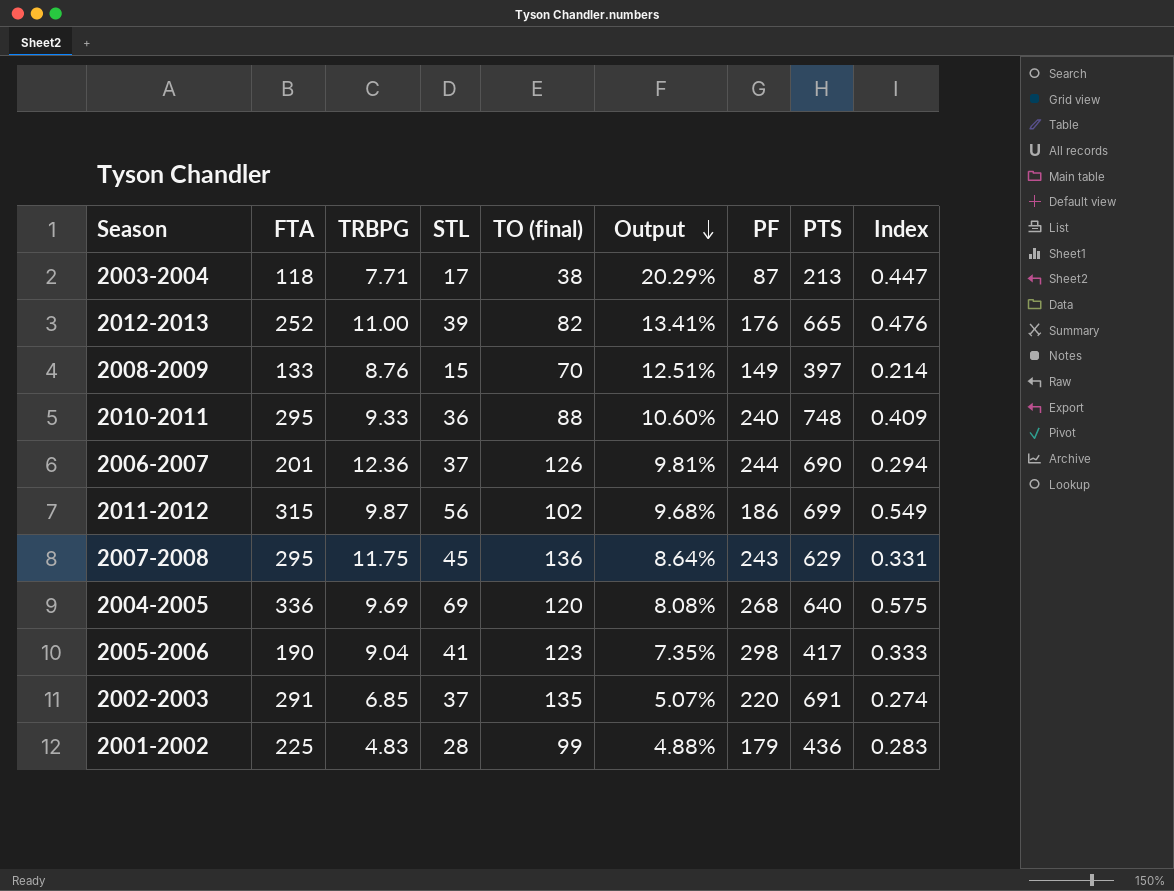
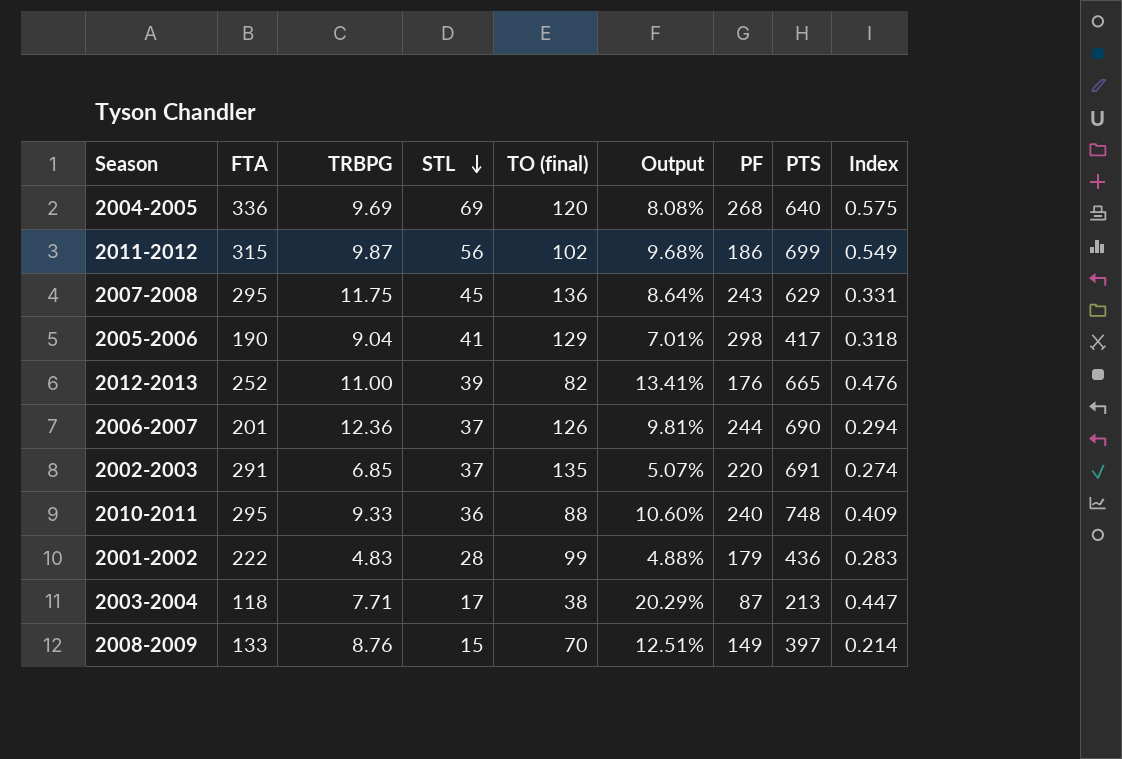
row order: Output descending -> STL descending
2005-2006 | TO (final): 123 -> 129
2005-2006 | Output: 7.35% -> 7.01%
2005-2006 | Index: 0.333 -> 0.318
2001-2002 | FTA: 225 -> 222

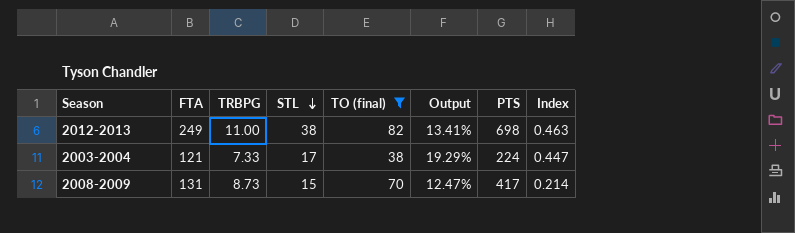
filter: none -> TO (final) <= 82
column PF | position: 7 -> none
2012-2013 | FTA: 252 -> 249
2012-2013 | STL: 39 -> 38
2012-2013 | PTS: 665 -> 698
2012-2013 | Index: 0.476 -> 0.463
2003-2004 | FTA: 118 -> 121
2003-2004 | TRBPG: 7.71 -> 7.33
2003-2004 | Output: 20.29% -> 19.29%
2003-2004 | PTS: 213 -> 224
2008-2009 | FTA: 133 -> 131
2008-2009 | TRBPG: 8.76 -> 8.73
2008-2009 | Output: 12.51% -> 12.47%
2008-2009 | PTS: 397 -> 417

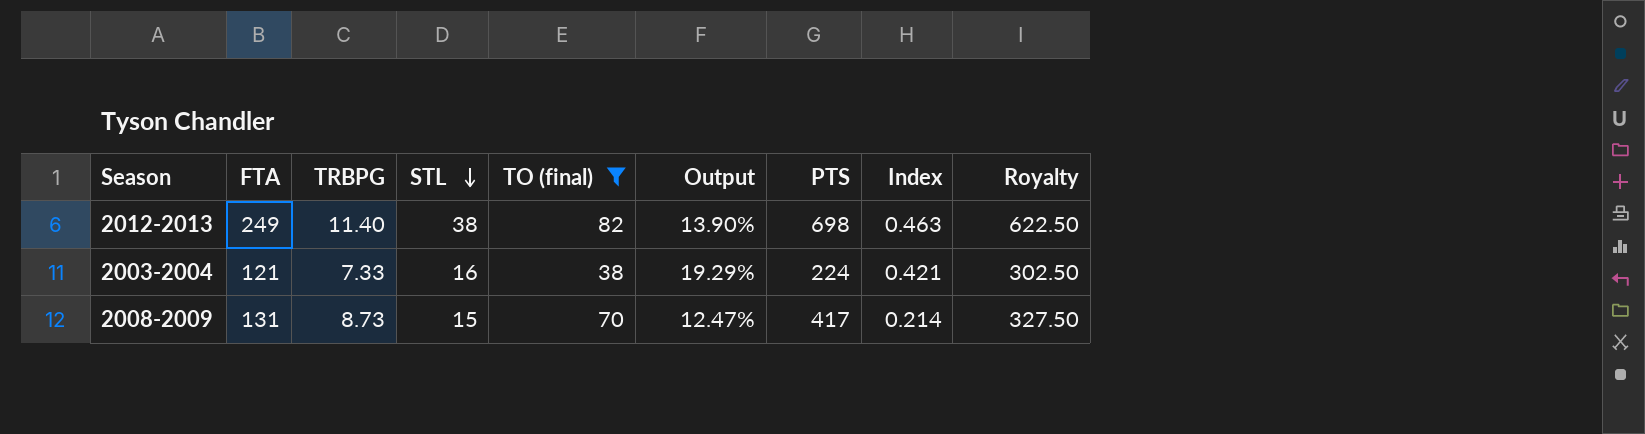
column Royalty | formula: none -> [FTA] * 2.5
2012-2013 | TRBPG: 11.00 -> 11.40
2012-2013 | Output: 13.41% -> 13.90%
2003-2004 | STL: 17 -> 16
2003-2004 | Index: 0.447 -> 0.421

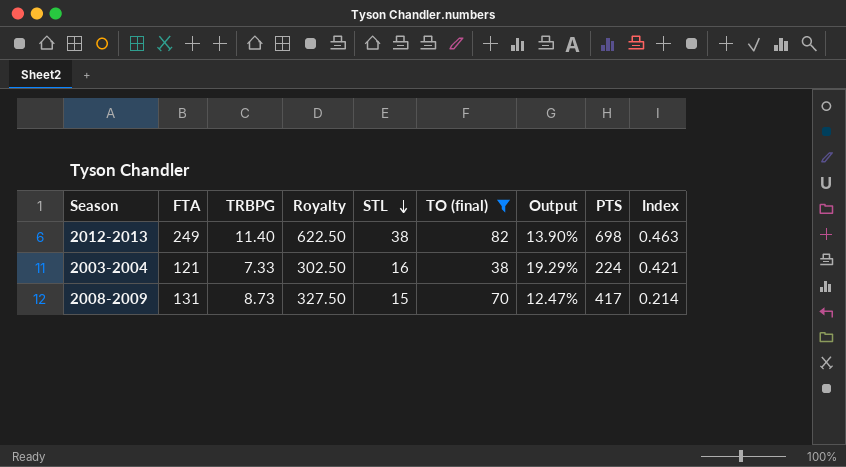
column Royalty | position: 9 -> 4

